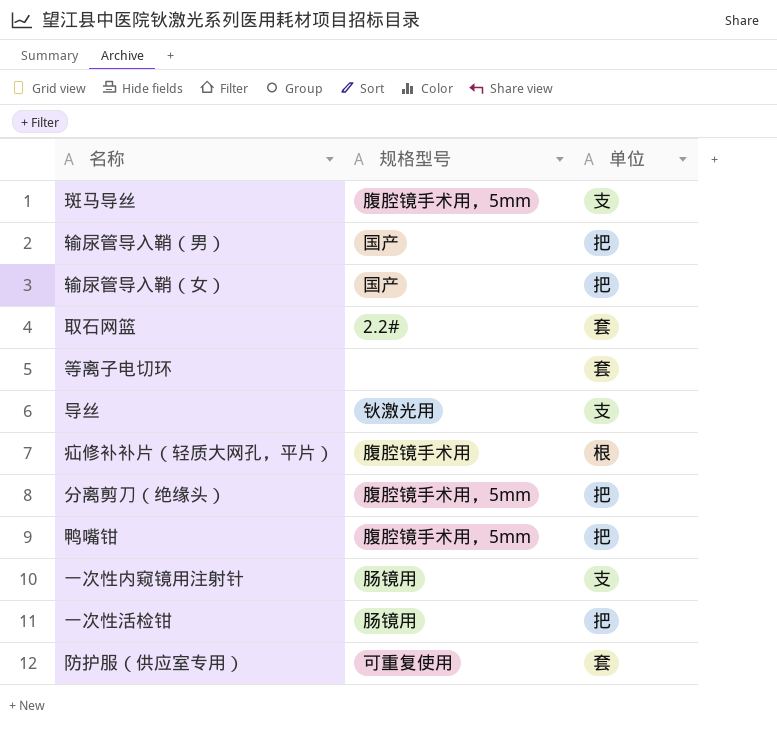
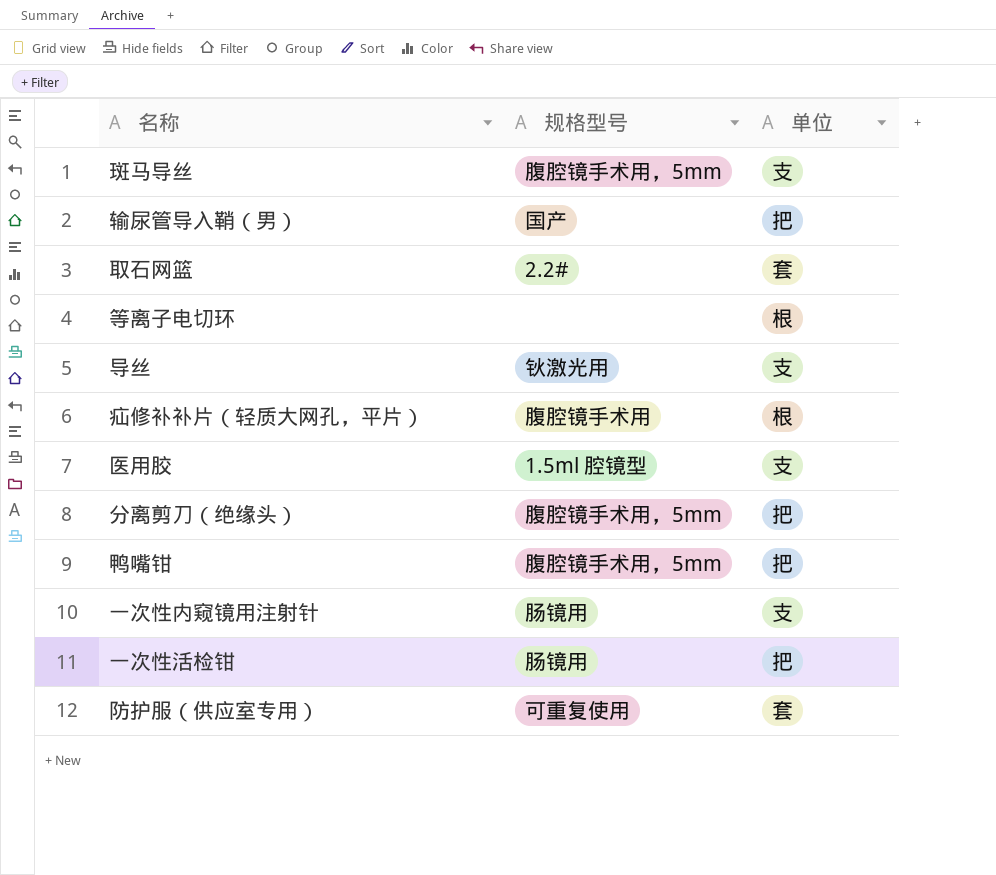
row 输尿管导入鞘（女）: 国产 | 把 -> none
等离子电切环 | 单位: 套 -> 根
row 医用胶: none -> 1.5ml 腔镜型 | 支

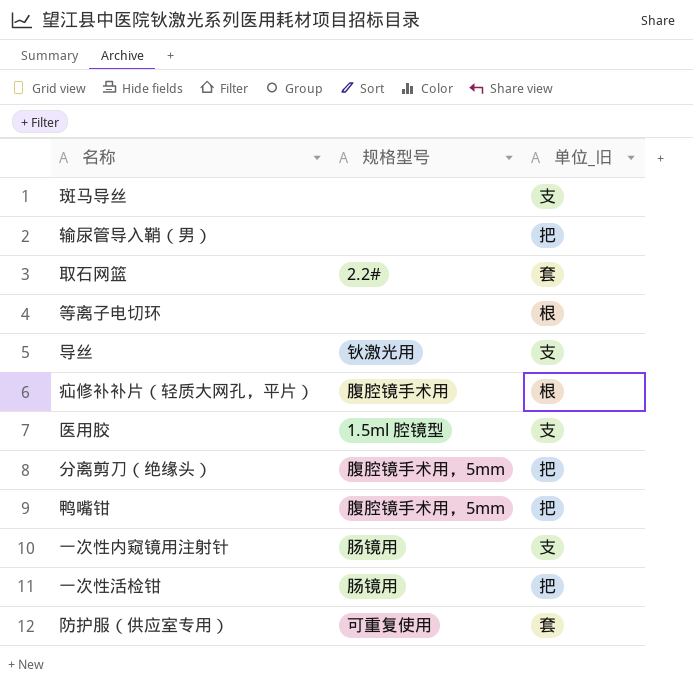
column name: 单位 -> 单位_旧
斑马导丝 | 规格型号: 腹腔镜手术用，5mm -> none
输尿管导入鞘（男） | 规格型号: 国产 -> none

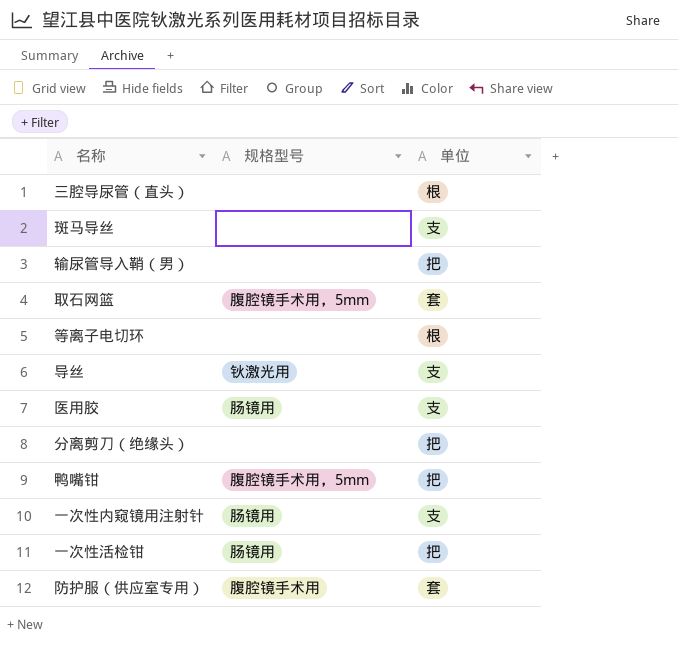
column name: 单位_旧 -> 单位
row 疝修补补片（轻质大网孔，平片）: 腹腔镜手术用 | 根 -> none
row 三腔导尿管（直头）: none -> none | 根
取石网篮 | 规格型号: 2.2# -> 腹腔镜手术用，5mm
医用胶 | 规格型号: 1.5ml 腔镜型 -> 肠镜用
分离剪刀（绝缘头） | 规格型号: 腹腔镜手术用，5mm -> none
防护服（供应室专用） | 规格型号: 可重复使用 -> 腹腔镜手术用

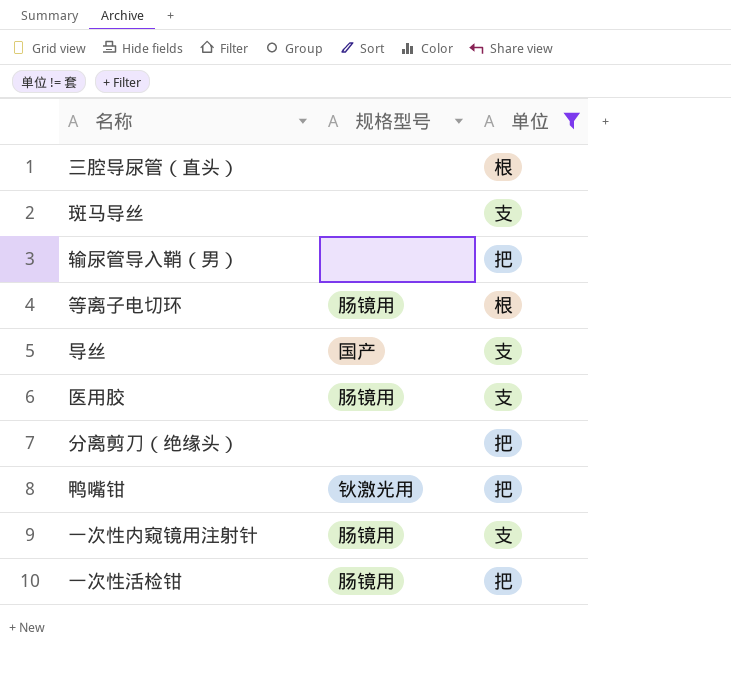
filter: none -> 单位 != 套
等离子电切环 | 规格型号: none -> 肠镜用
导丝 | 规格型号: 钬激光用 -> 国产
鸭嘴钳 | 规格型号: 腹腔镜手术用，5mm -> 钬激光用

